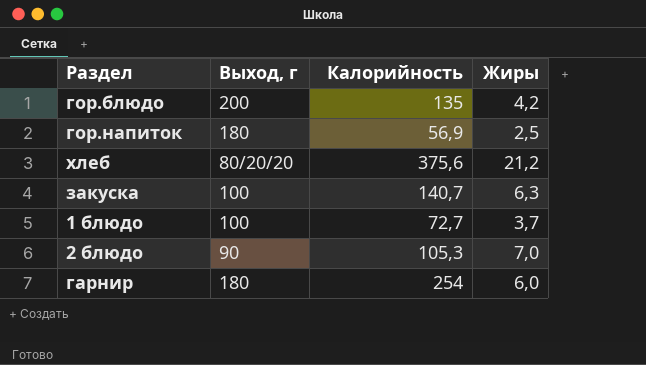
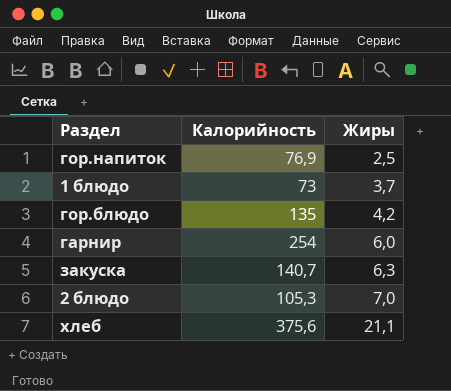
row order: none -> Жиры ascending
column Выход, г | position: 2 -> none
гор.напиток | Калорийность: 56,9 -> 76,9
1 блюдо | Калорийность: 72,7 -> 73
хлеб | Жиры: 21,2 -> 21,1

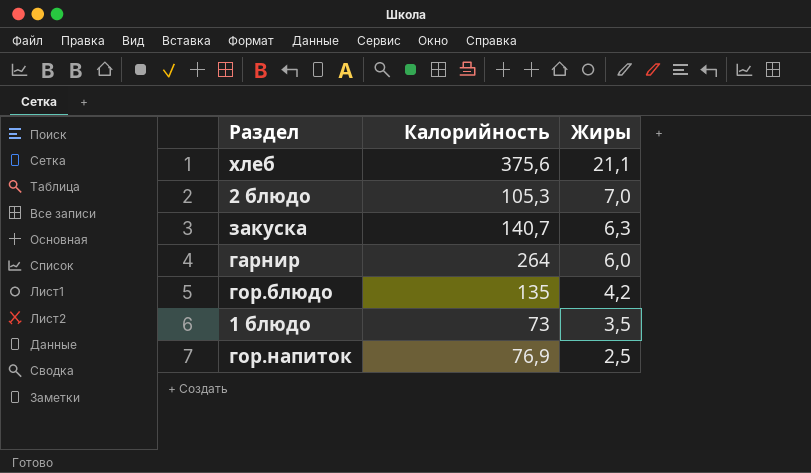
row order: Жиры ascending -> Жиры descending
гарнир | Калорийность: 254 -> 264
1 блюдо | Жиры: 3,7 -> 3,5

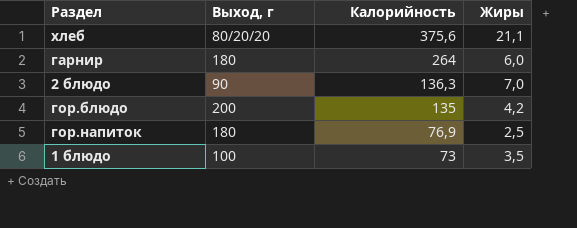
row order: Жиры descending -> Калорийность descending
column Выход, г | position: none -> 2
row закуска: 140,7 | 6,3 -> none
2 блюдо | Калорийность: 105,3 -> 136,3

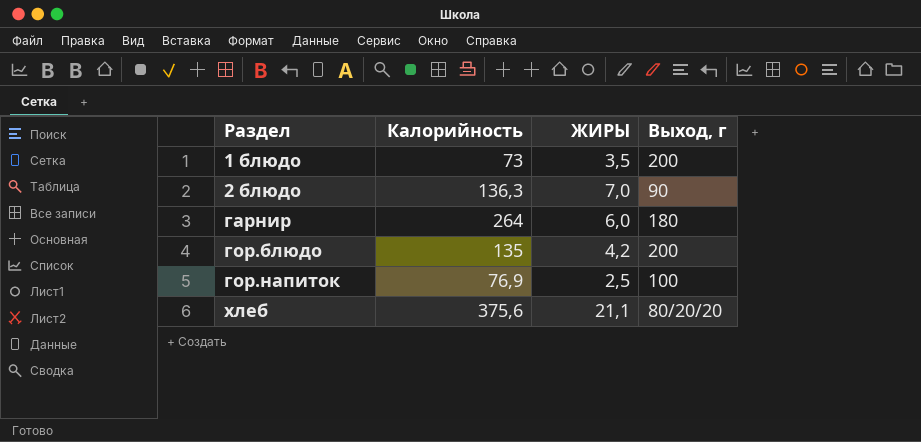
row order: Калорийность descending -> Раздел ascending
column name: Жиры -> ЖИРЫ
column Выход, г | position: 2 -> 4
1 блюдо | Выход, г: 100 -> 200
гор.напиток | Выход, г: 180 -> 100

